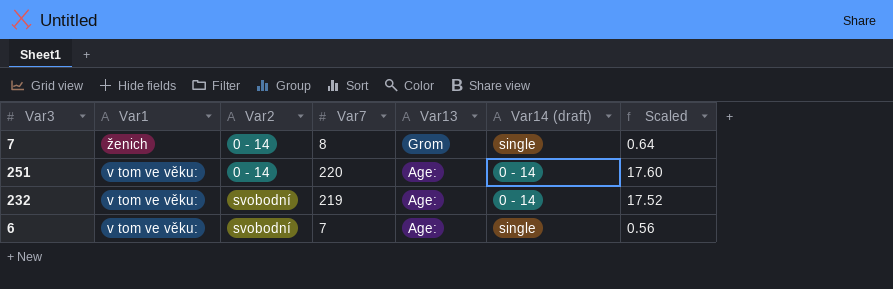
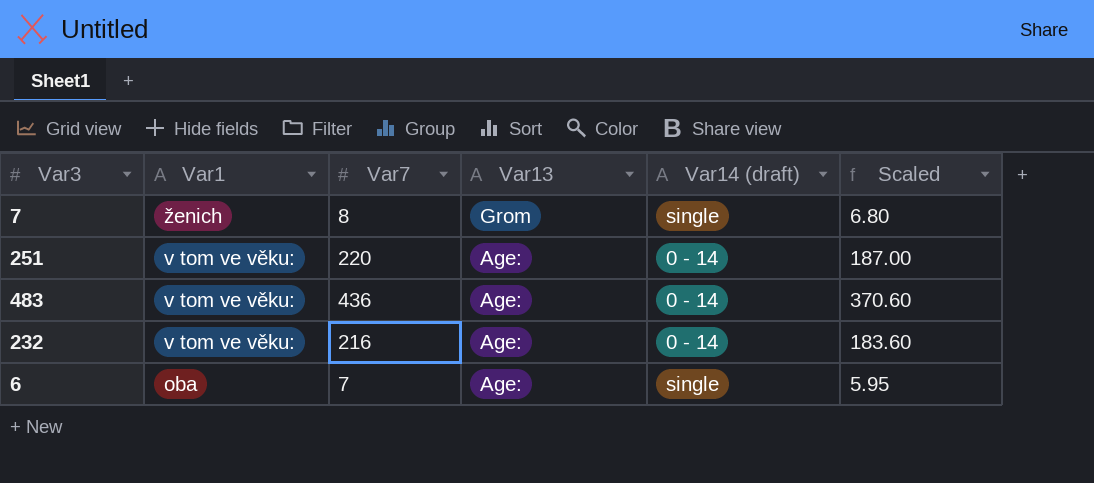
column Var2 | position: 3 -> none
column Scaled | formula: [Var7] * 0.08 -> [Var7] * 0.85
row 483: none -> v tom ve věku: | 436 | Age: | 0 - 14 | 370.60
232 | Var7: 219 -> 216
6 | Var1: v tom ve věku: -> oba

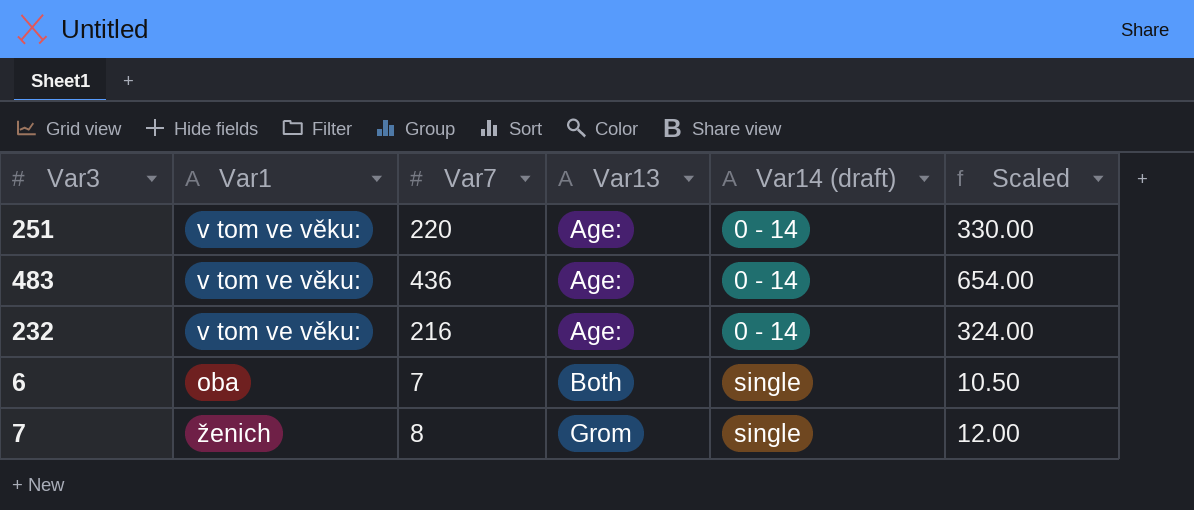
row order: Var1 descending -> Var13 ascending
column Scaled | formula: [Var7] * 0.85 -> [Var7] * 1.5
6 | Var13: Age: -> Both

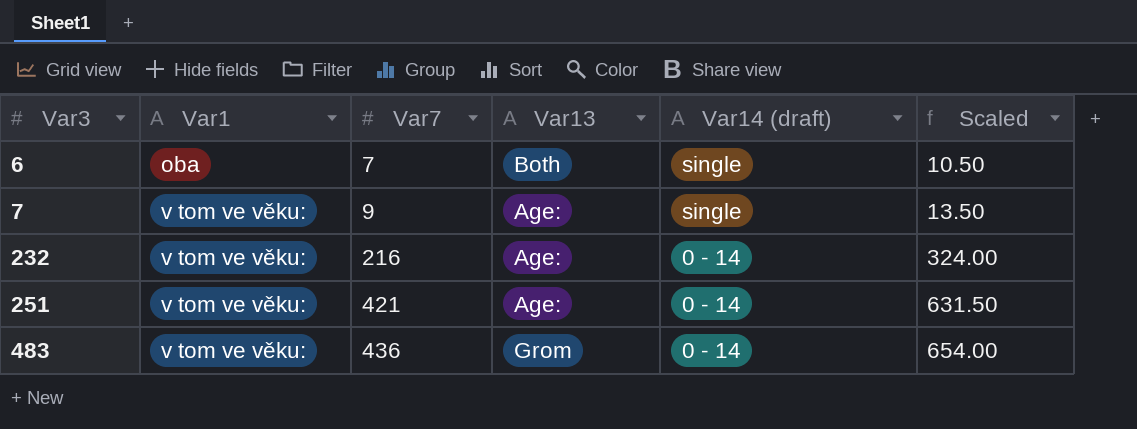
row order: Var13 ascending -> Var3 ascending
7 | Var1: ženich -> v tom ve věku:
7 | Var7: 8 -> 9
7 | Var13: Grom -> Age:
7 | Scaled: 12.00 -> 13.50
251 | Var7: 220 -> 421
251 | Scaled: 330.00 -> 631.50
483 | Var13: Age: -> Grom

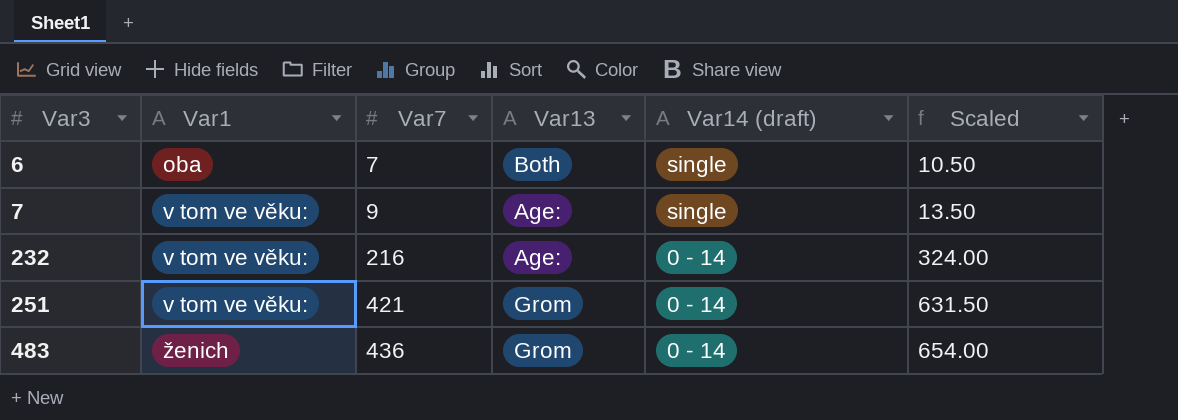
251 | Var13: Age: -> Grom
483 | Var1: v tom ve věku: -> ženich

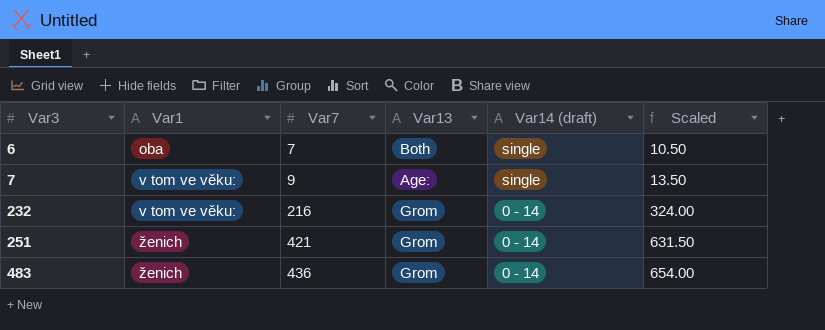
232 | Var13: Age: -> Grom
251 | Var1: v tom ve věku: -> ženich

